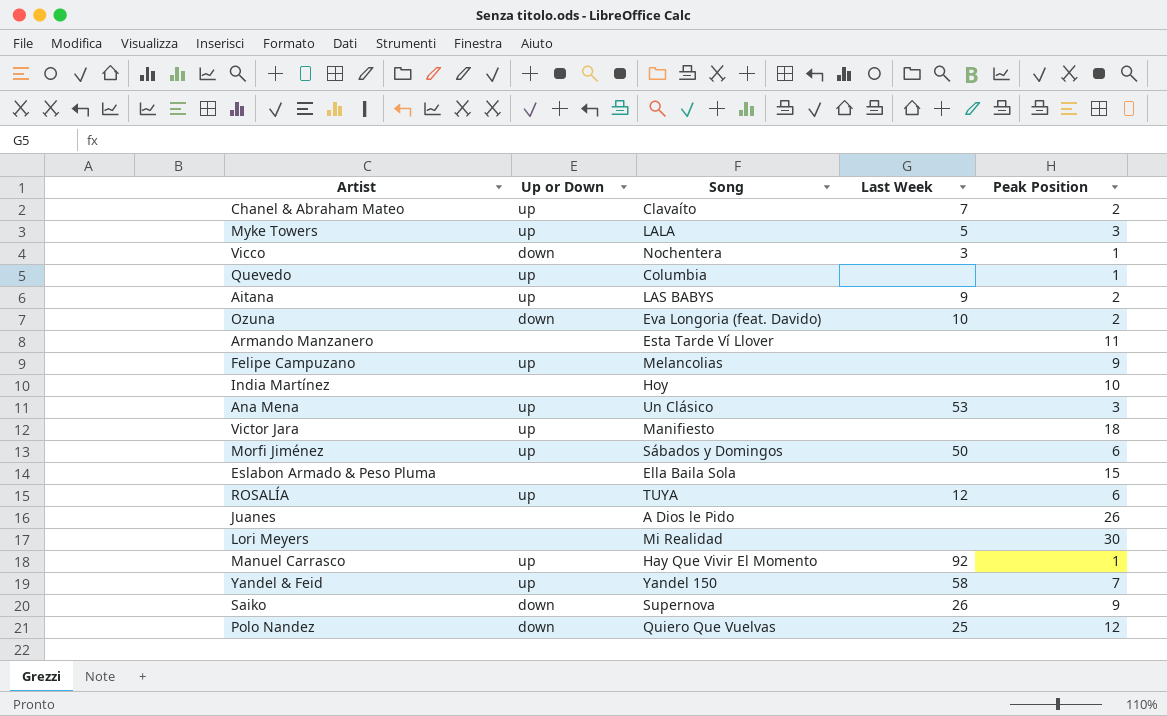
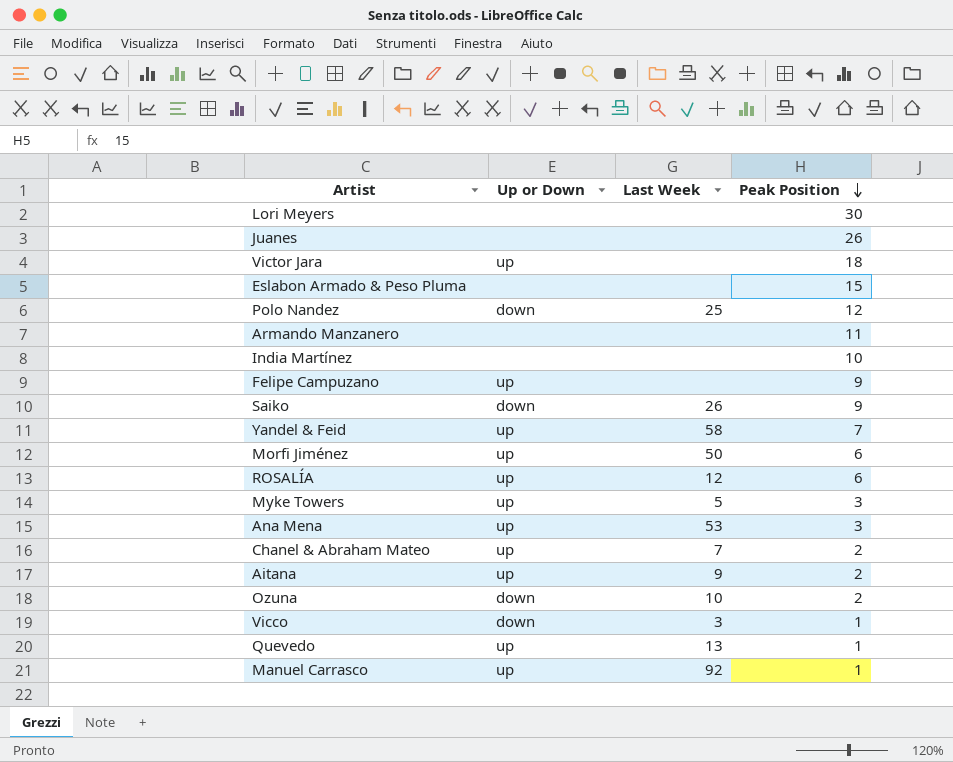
row order: none -> Peak Position descending
column Song | position: 3 -> none
Quevedo | Last Week: none -> 13

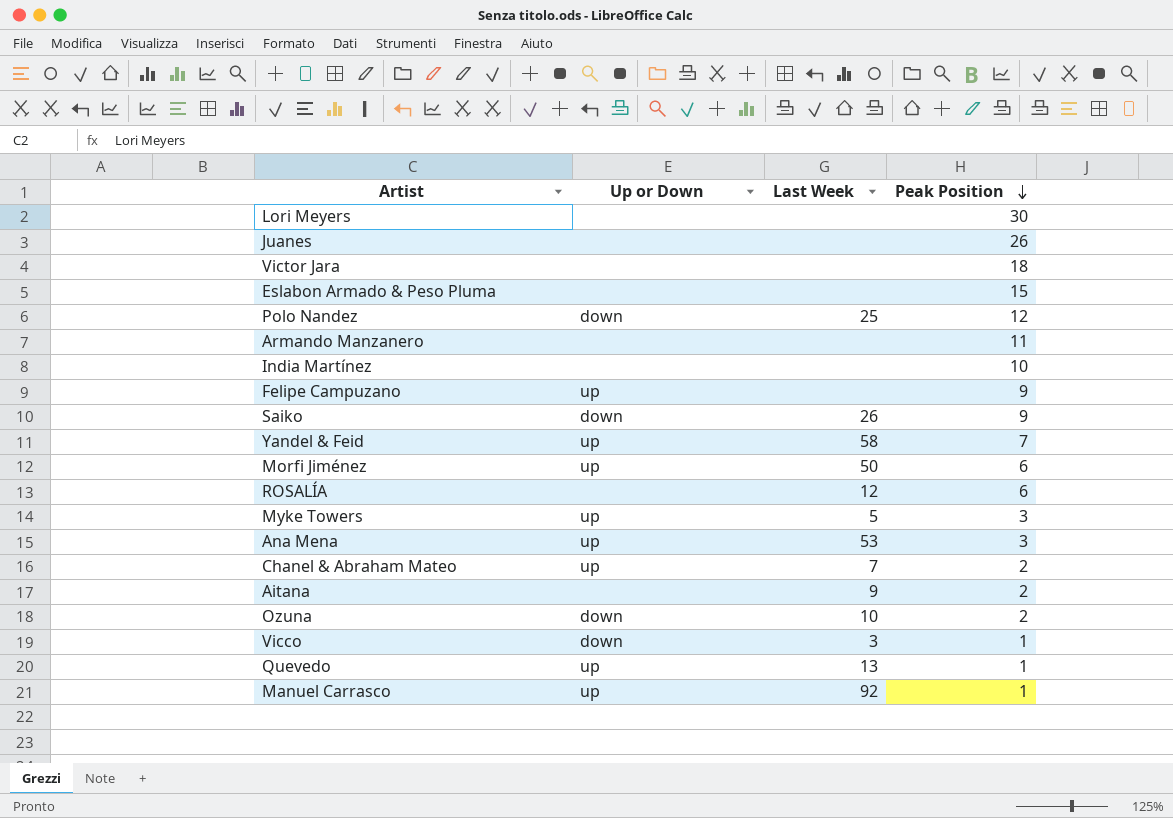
Victor Jara | Up or Down: up -> none
ROSALÍA | Up or Down: up -> none
Aitana | Up or Down: up -> none

